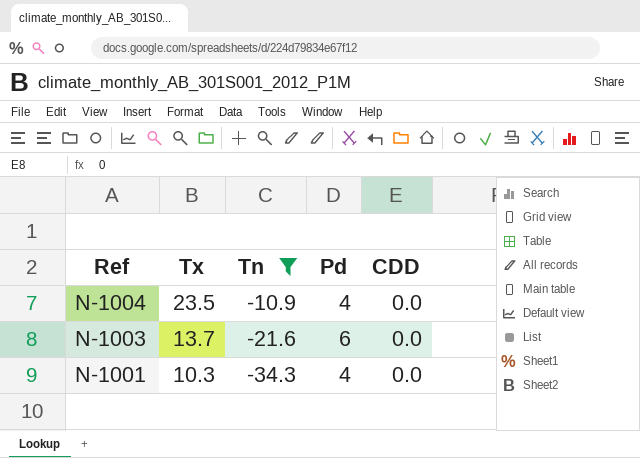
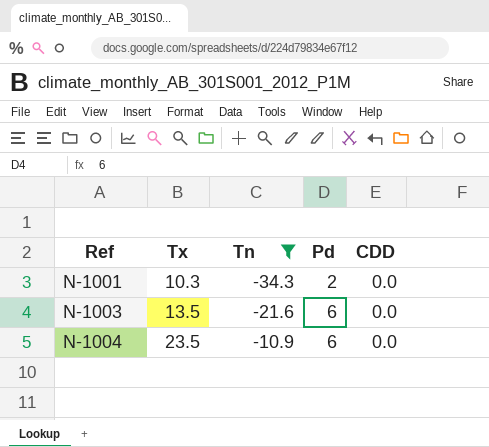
row order: Ref descending -> Ref ascending
N-1001 | Pd: 4 -> 2
N-1003 | Tx: 13.7 -> 13.5
N-1004 | Pd: 4 -> 6

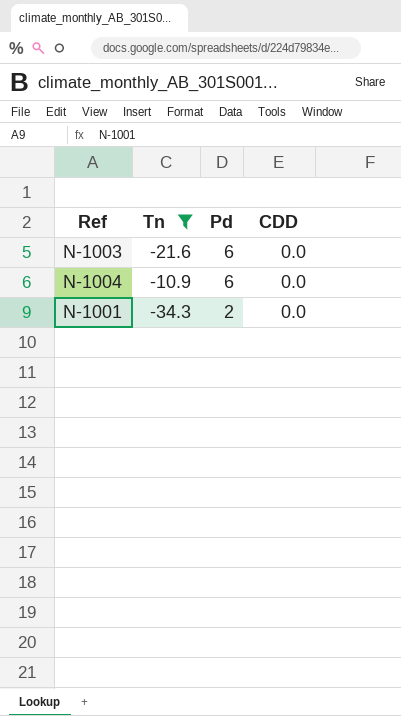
row order: Ref ascending -> Pd descending
column Tx | position: 2 -> none

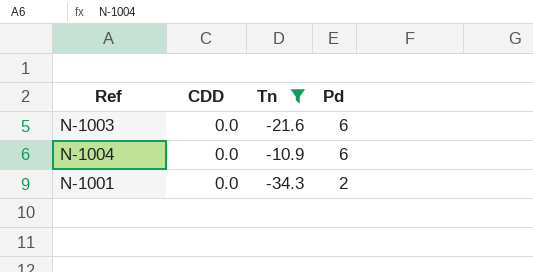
column CDD | position: 4 -> 2

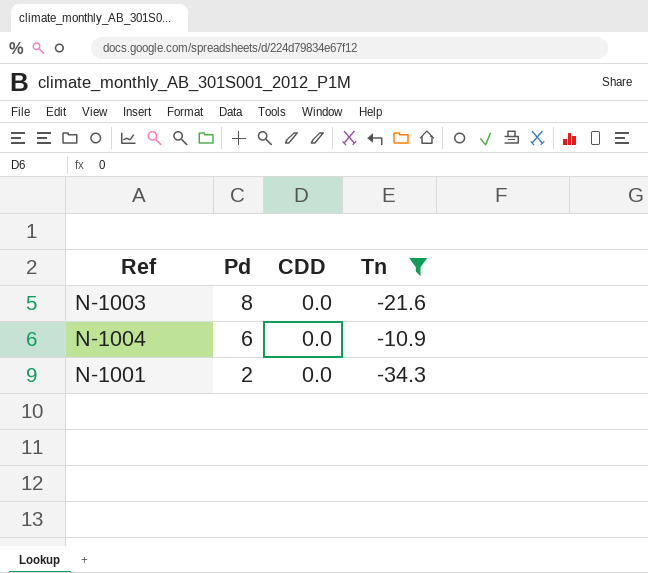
column Pd | position: 4 -> 2
N-1003 | Pd: 6 -> 8

